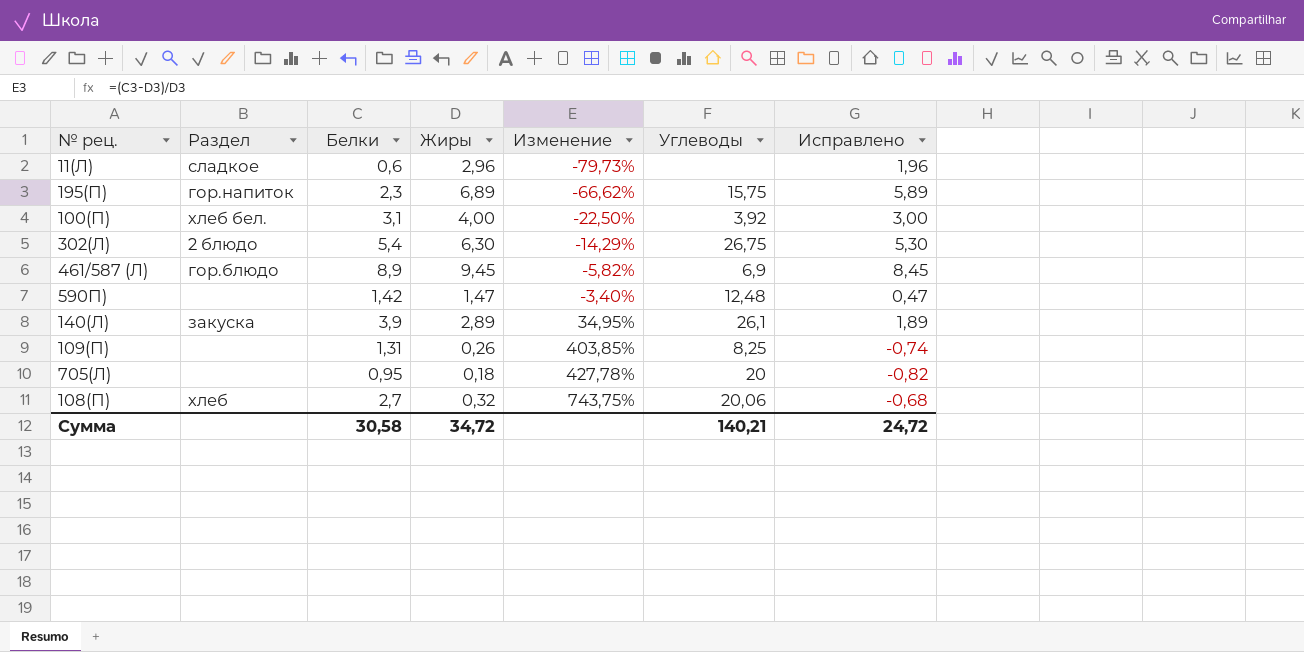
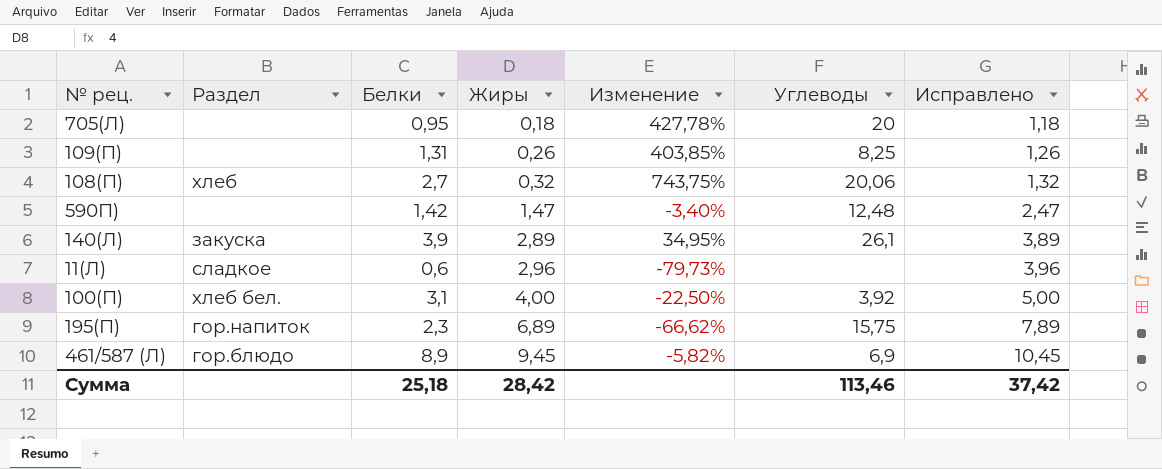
row order: Изменение ascending -> Жиры ascending
column Исправлено | formula: [Жиры] - 1 -> [Жиры] + 1
row 302(Л): 2 блюдо | 5,4 | 6,30 | -14,29% | 26,75 | 5,30 -> none
Сумма | Белки: 30,58 -> 25,18
Сумма | Жиры: 34,72 -> 28,42
Сумма | Углеводы: 140,21 -> 113,46
Сумма | Исправлено: 24,72 -> 37,42

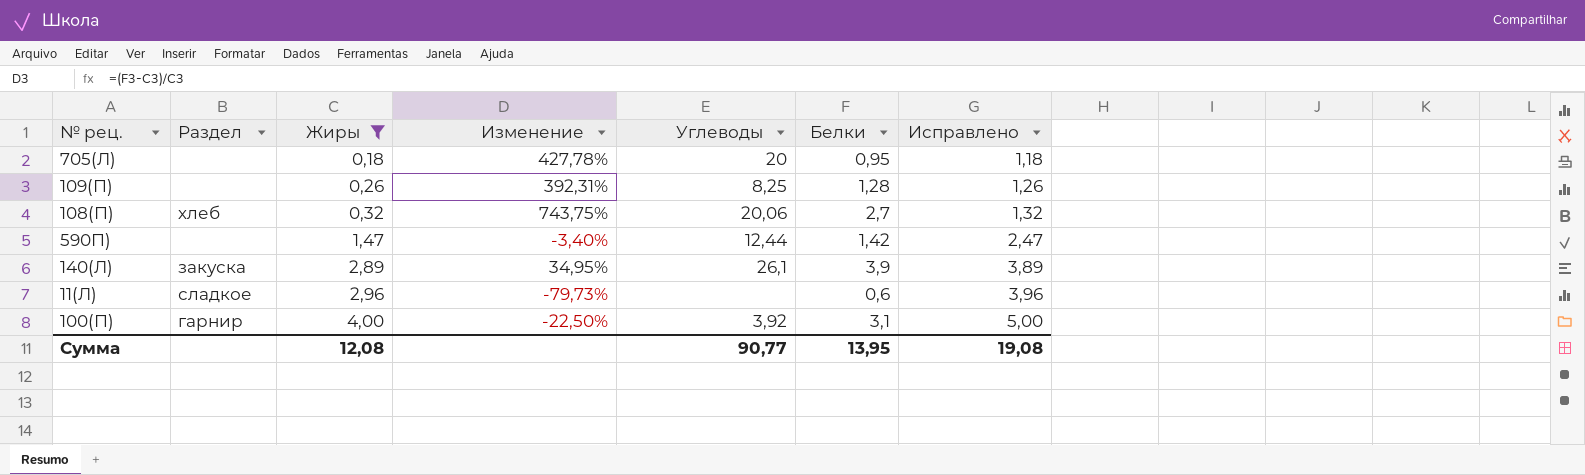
filter: none -> Жиры <= 4,00
column Белки | position: 3 -> 6
109(П) | Изменение: 403,85% -> 392,31%
109(П) | Белки: 1,31 -> 1,28
590П) | Углеводы: 12,48 -> 12,44
100(П) | Раздел: хлеб бел. -> гарнир
Сумма | Жиры: 28,42 -> 12,08
Сумма | Углеводы: 113,46 -> 90,77
Сумма | Белки: 25,18 -> 13,95
Сумма | Исправлено: 37,42 -> 19,08

